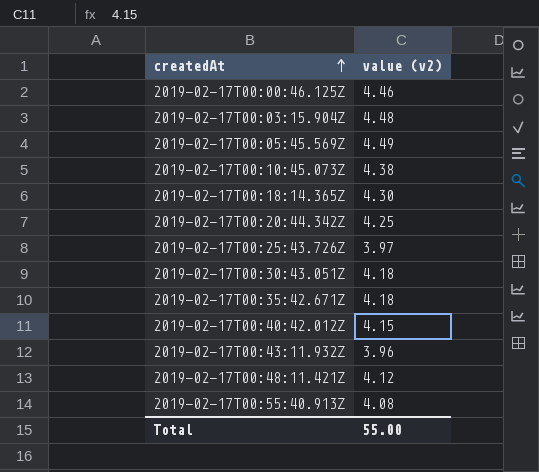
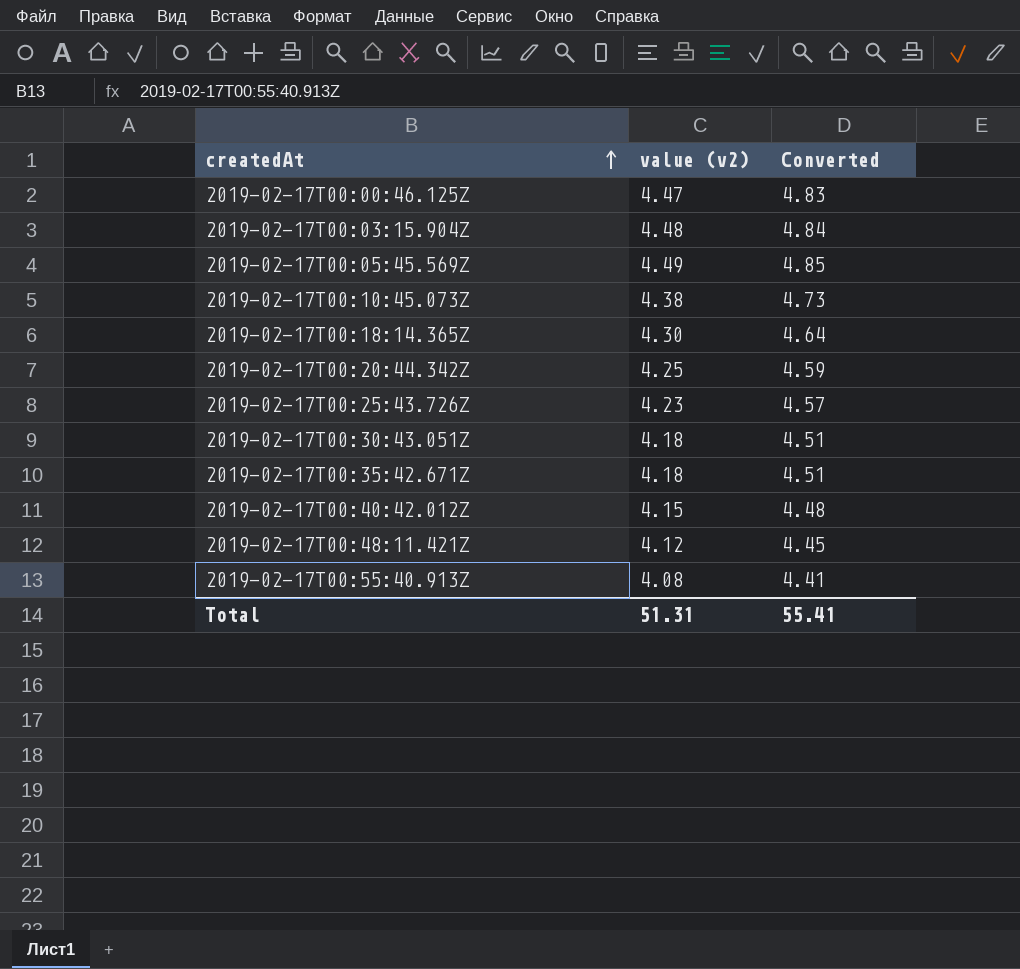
column Converted | formula: none -> [value (v2)] * 1.08
row 2019-02-17T00:43:11.932Z: 3.96 -> none
2019-02-17T00:00:46.125Z | value (v2): 4.46 -> 4.47
2019-02-17T00:25:43.726Z | value (v2): 3.97 -> 4.23
Total | value (v2): 55.00 -> 51.31

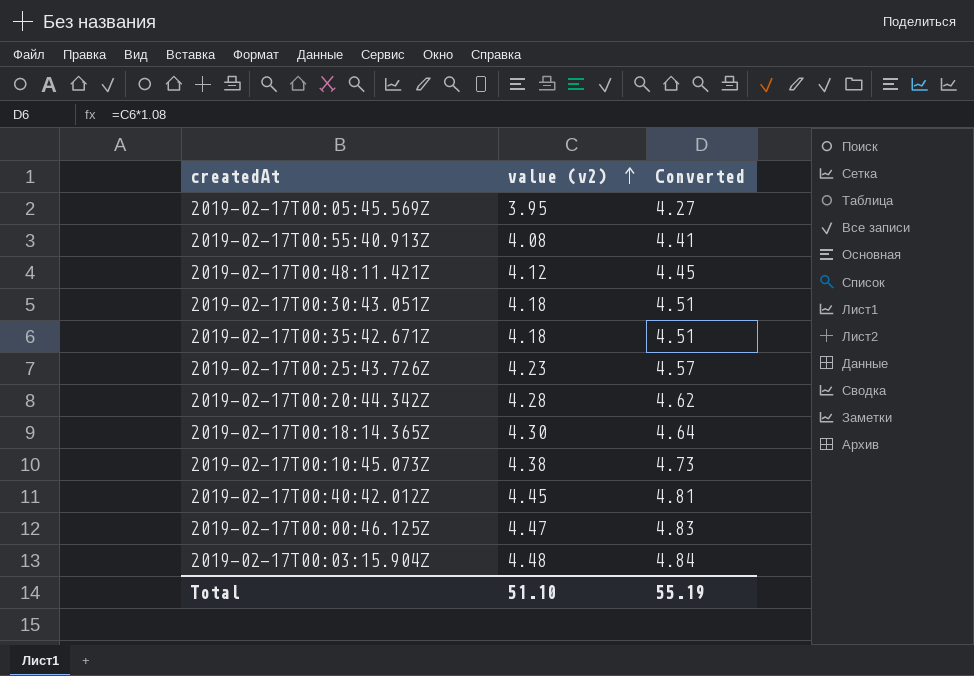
row order: createdAt ascending -> value (v2) ascending
2019-02-17T00:05:45.569Z | value (v2): 4.49 -> 3.95
2019-02-17T00:05:45.569Z | Converted: 4.85 -> 4.27
2019-02-17T00:20:44.342Z | value (v2): 4.25 -> 4.28
2019-02-17T00:20:44.342Z | Converted: 4.59 -> 4.62
2019-02-17T00:40:42.012Z | value (v2): 4.15 -> 4.45
2019-02-17T00:40:42.012Z | Converted: 4.48 -> 4.81
Total | value (v2): 51.31 -> 51.10
Total | Converted: 55.41 -> 55.19

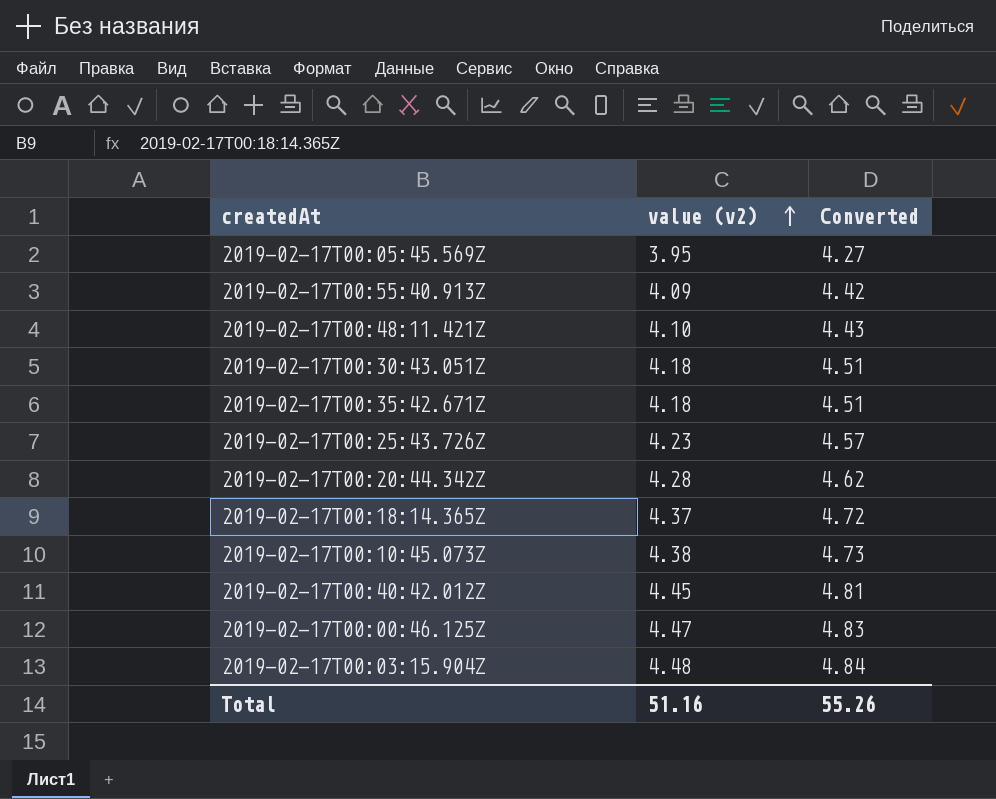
2019-02-17T00:55:40.913Z | value (v2): 4.08 -> 4.09
2019-02-17T00:55:40.913Z | Converted: 4.41 -> 4.42
2019-02-17T00:48:11.421Z | value (v2): 4.12 -> 4.10
2019-02-17T00:48:11.421Z | Converted: 4.45 -> 4.43
2019-02-17T00:18:14.365Z | value (v2): 4.30 -> 4.37
2019-02-17T00:18:14.365Z | Converted: 4.64 -> 4.72
Total | value (v2): 51.10 -> 51.16
Total | Converted: 55.19 -> 55.26

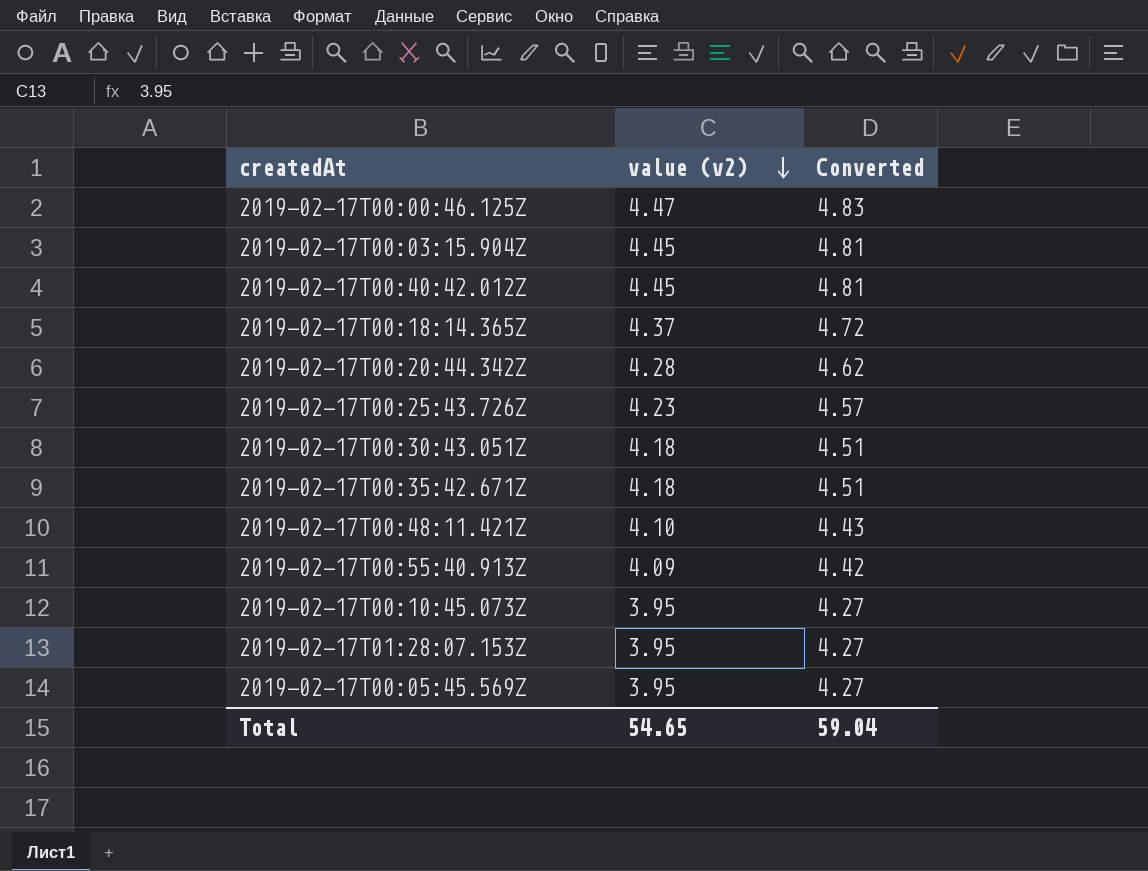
row order: value (v2) ascending -> value (v2) descending
2019-02-17T00:03:15.904Z | value (v2): 4.48 -> 4.45
2019-02-17T00:03:15.904Z | Converted: 4.84 -> 4.81
2019-02-17T00:10:45.073Z | value (v2): 4.38 -> 3.95
2019-02-17T00:10:45.073Z | Converted: 4.73 -> 4.27
row 2019-02-17T01:28:07.153Z: none -> 3.95 | 4.27
Total | value (v2): 51.16 -> 54.65
Total | Converted: 55.26 -> 59.04

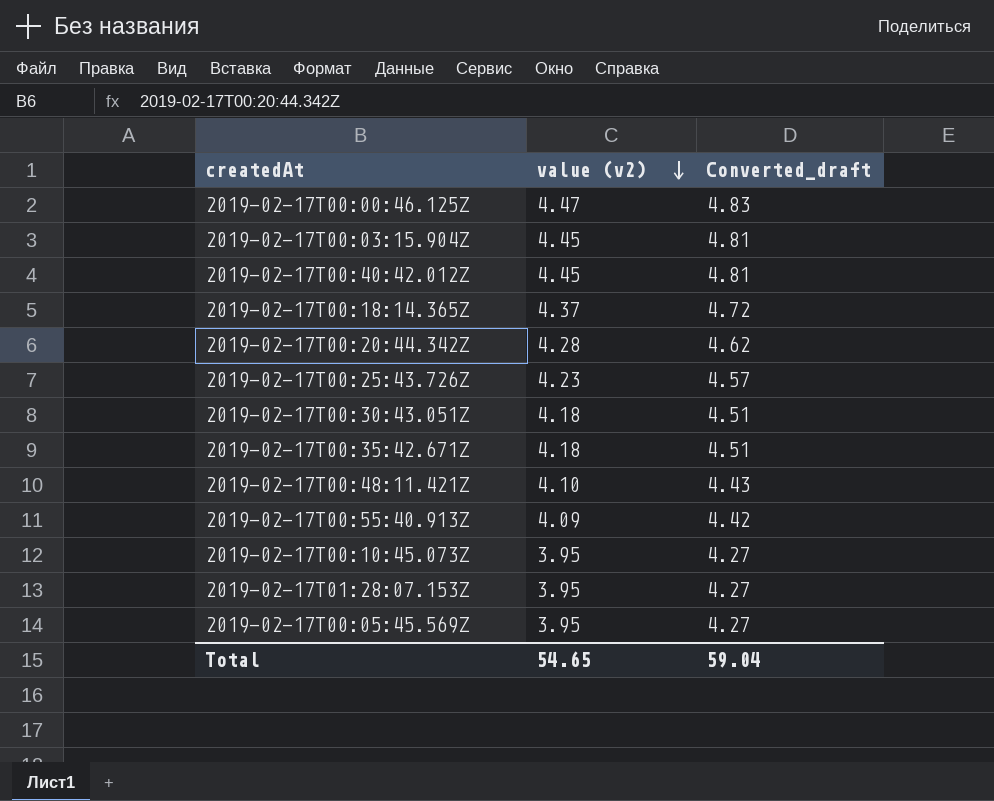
column name: Converted -> Converted_draft

